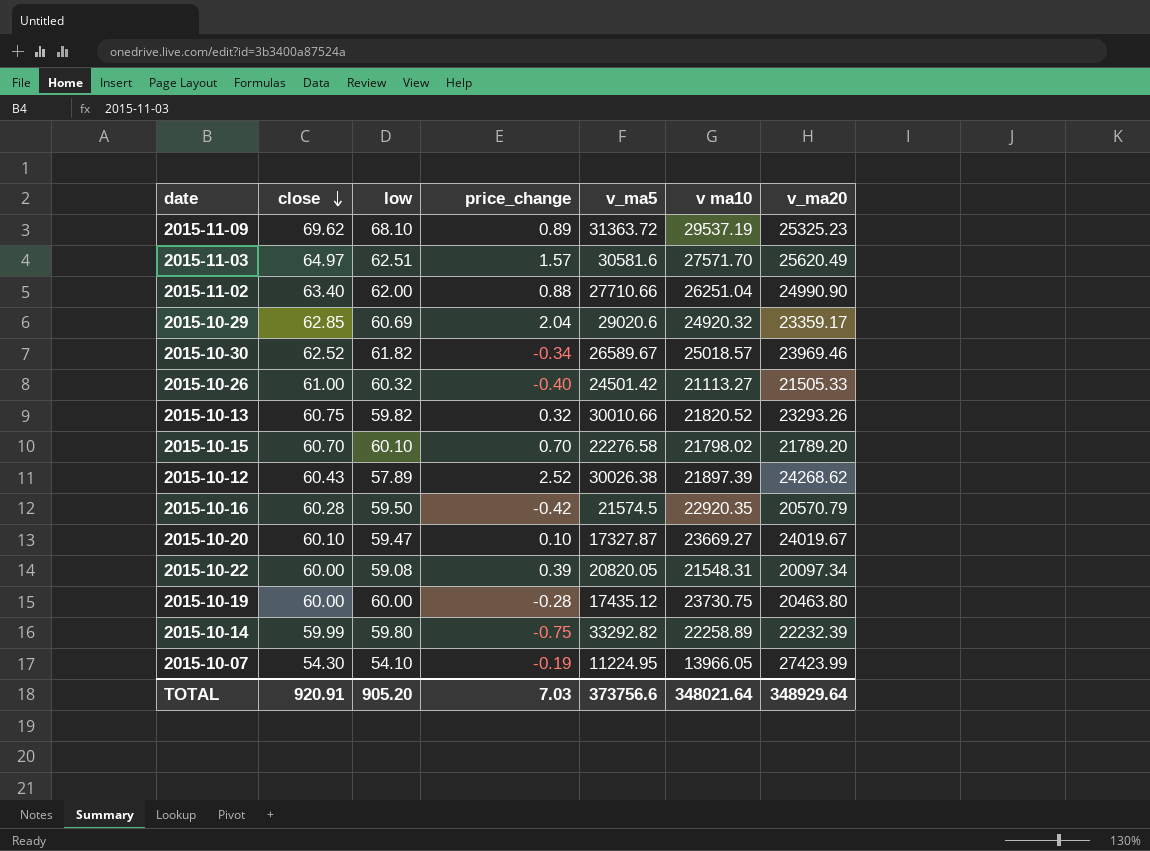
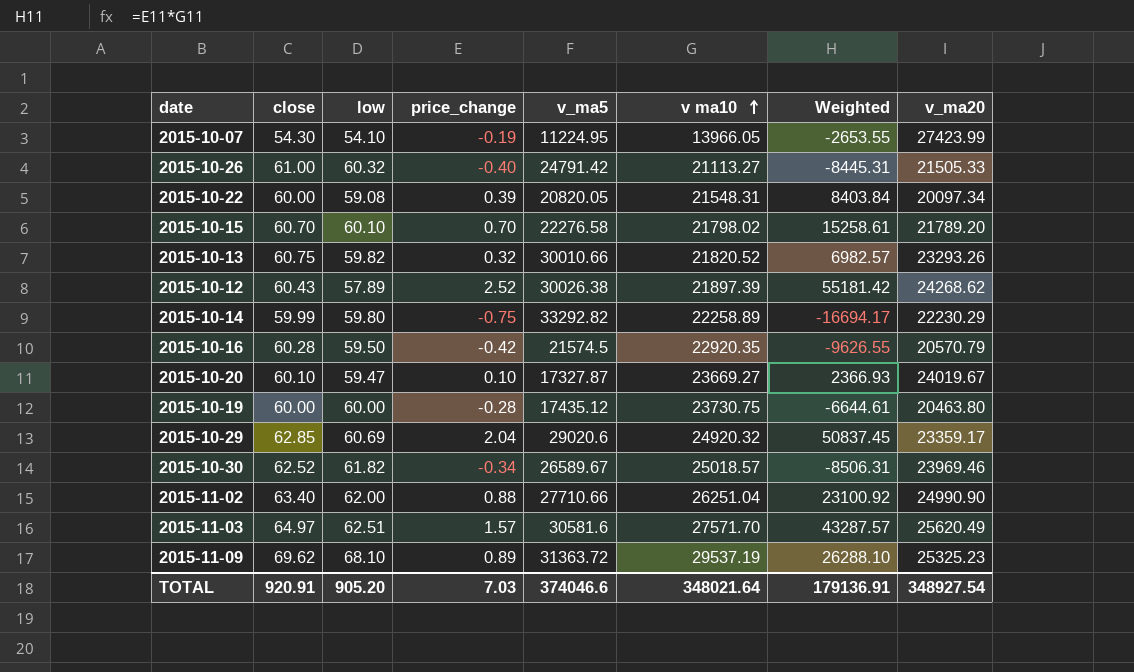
row order: close descending -> v ma10 ascending
column Weighted | formula: none -> [price_change] * [v ma10]
2015-10-26 | v_ma5: 24501.42 -> 24791.42
2015-10-14 | v_ma20: 22232.39 -> 22230.29
TOTAL | v_ma5: 373756.6 -> 374046.6
TOTAL | v_ma20: 348929.64 -> 348927.54

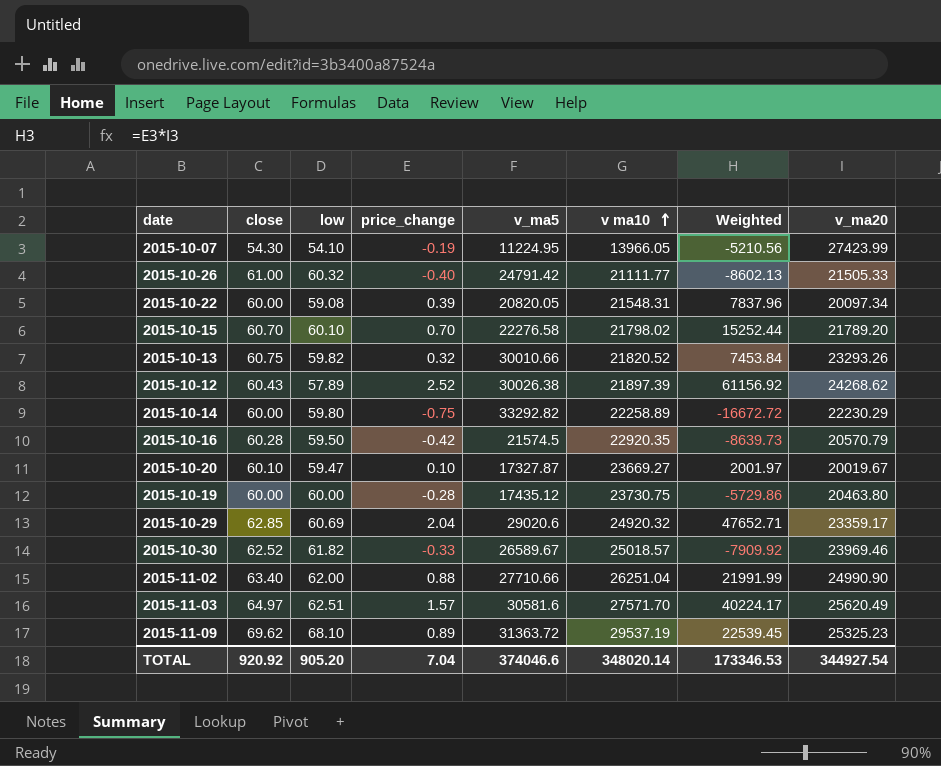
column Weighted | formula: [price_change] * [v ma10] -> [price_change] * [v_ma20]
2015-10-26 | v ma10: 21113.27 -> 21111.77
2015-10-14 | close: 59.99 -> 60.00
2015-10-20 | v_ma20: 24019.67 -> 20019.67
2015-10-30 | price_change: -0.34 -> -0.33
TOTAL | close: 920.91 -> 920.92
TOTAL | price_change: 7.03 -> 7.04
TOTAL | v ma10: 348021.64 -> 348020.14
TOTAL | Weighted: 179136.91 -> 173346.53
TOTAL | v_ma20: 348927.54 -> 344927.54

